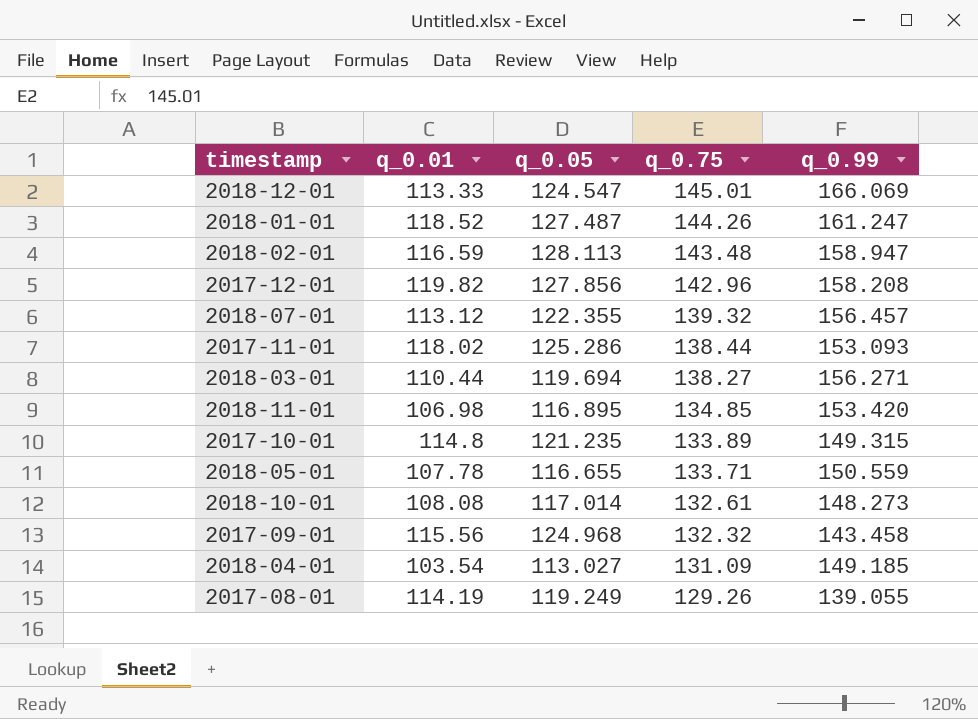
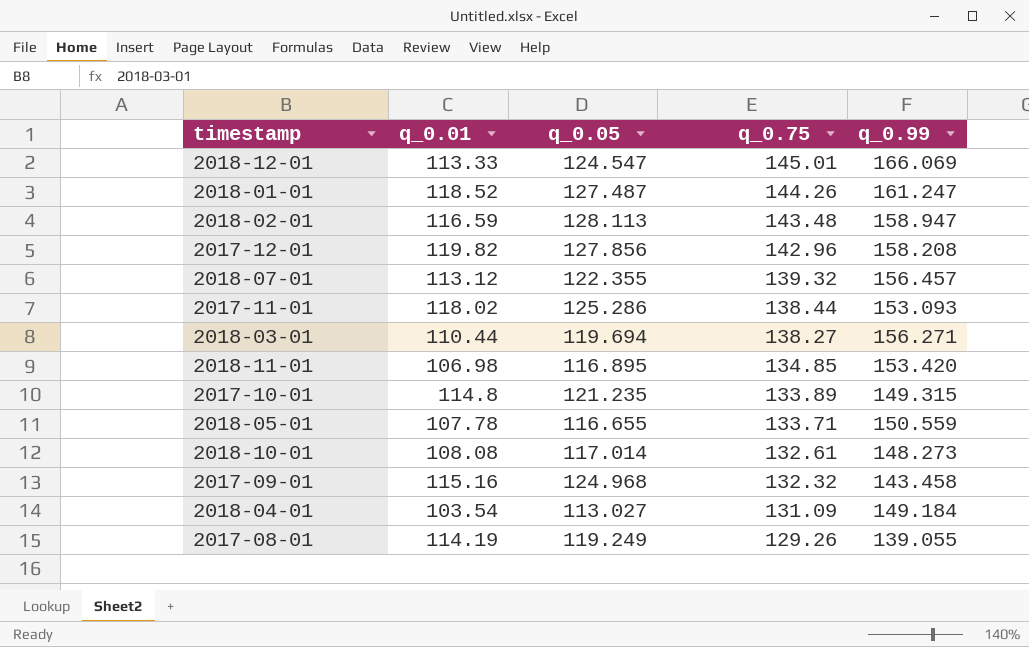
2017-09-01 | q_0.01: 115.56 -> 115.16
2018-04-01 | q_0.99: 149.185 -> 149.184

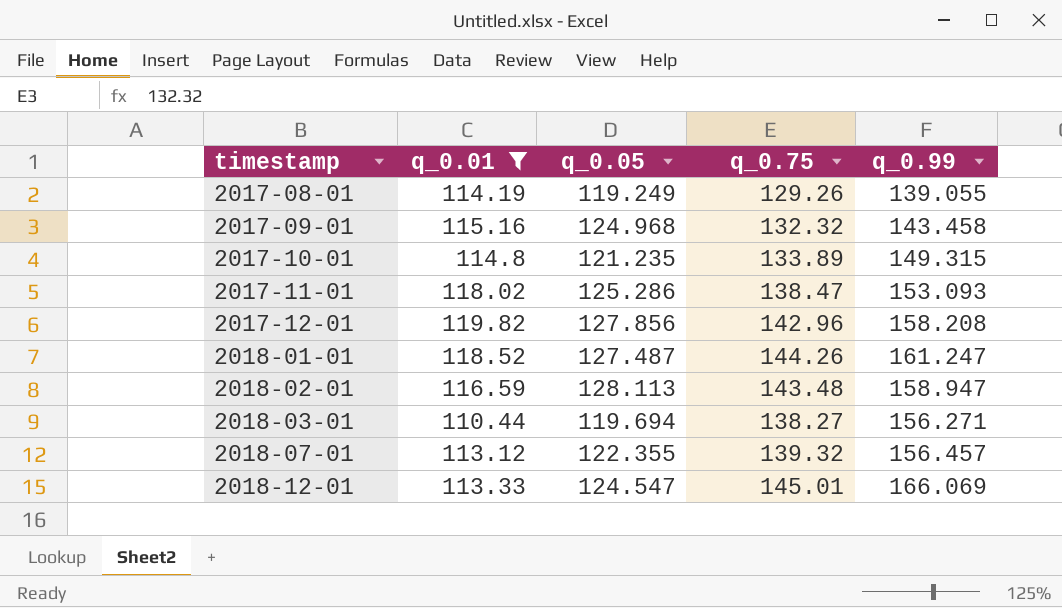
filter: none -> q_0.01 >= 110.44
row order: q_0.75 descending -> timestamp ascending
2017-11-01 | q_0.75: 138.44 -> 138.47

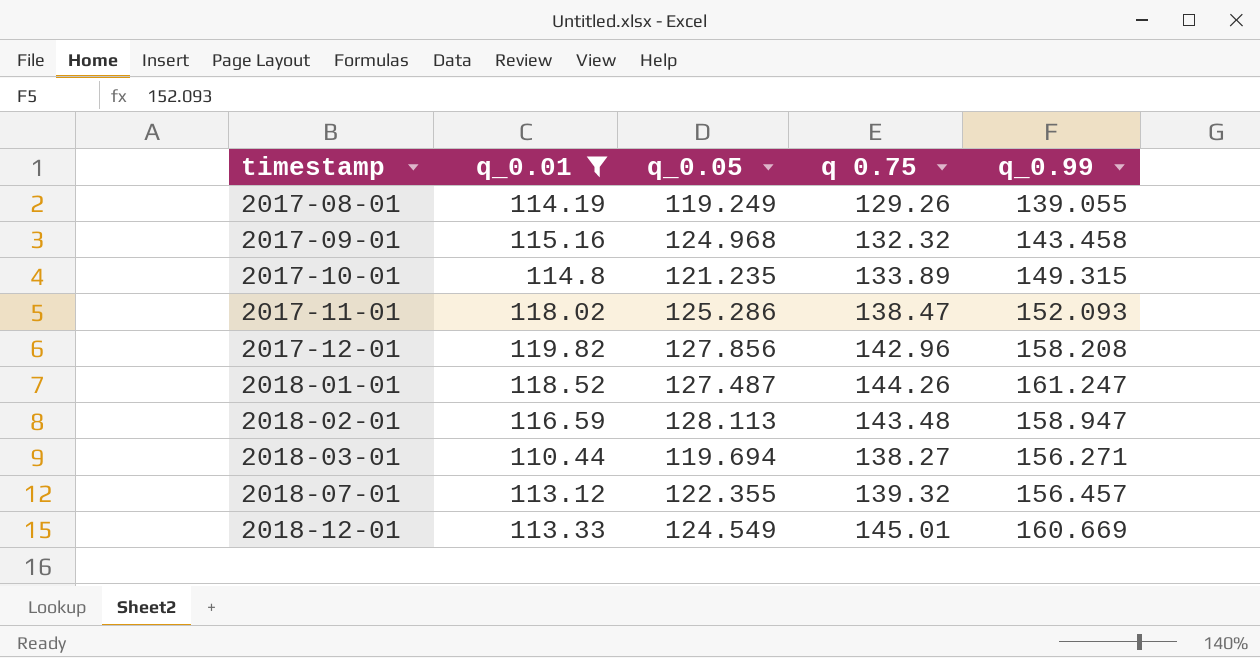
column name: q_0.75 -> q 0.75
2017-11-01 | q_0.99: 153.093 -> 152.093
2018-12-01 | q_0.05: 124.547 -> 124.549
2018-12-01 | q_0.99: 166.069 -> 160.669

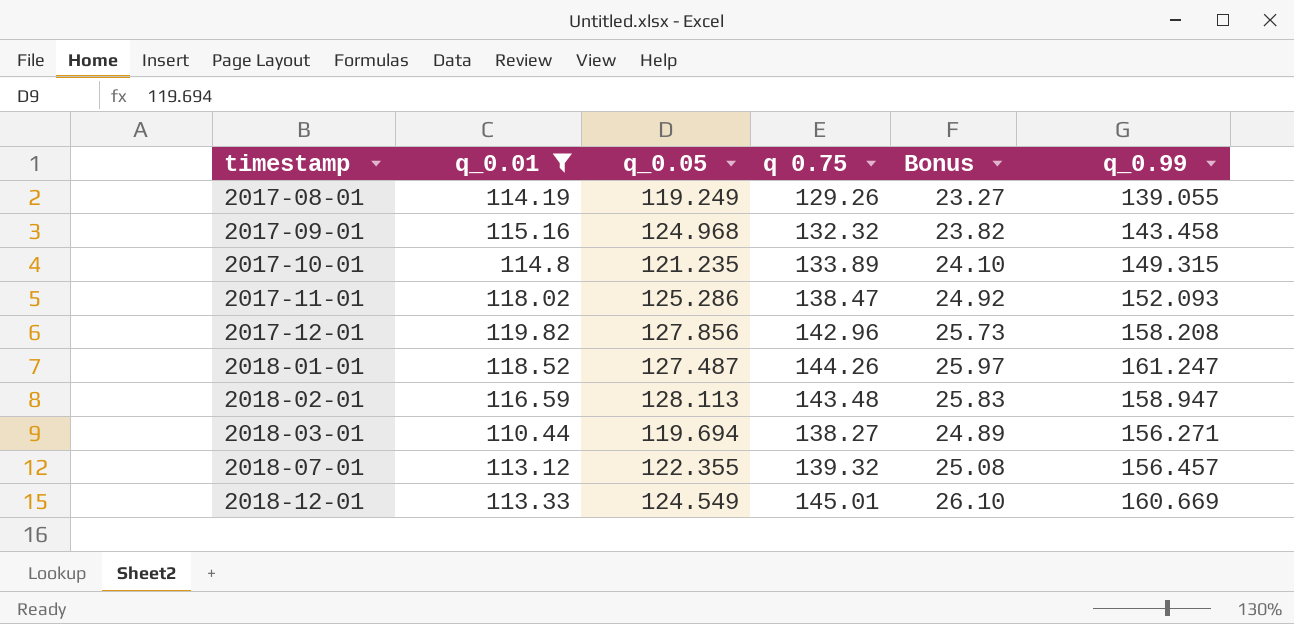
column Bonus | formula: none -> [q 0.75] * 0.18

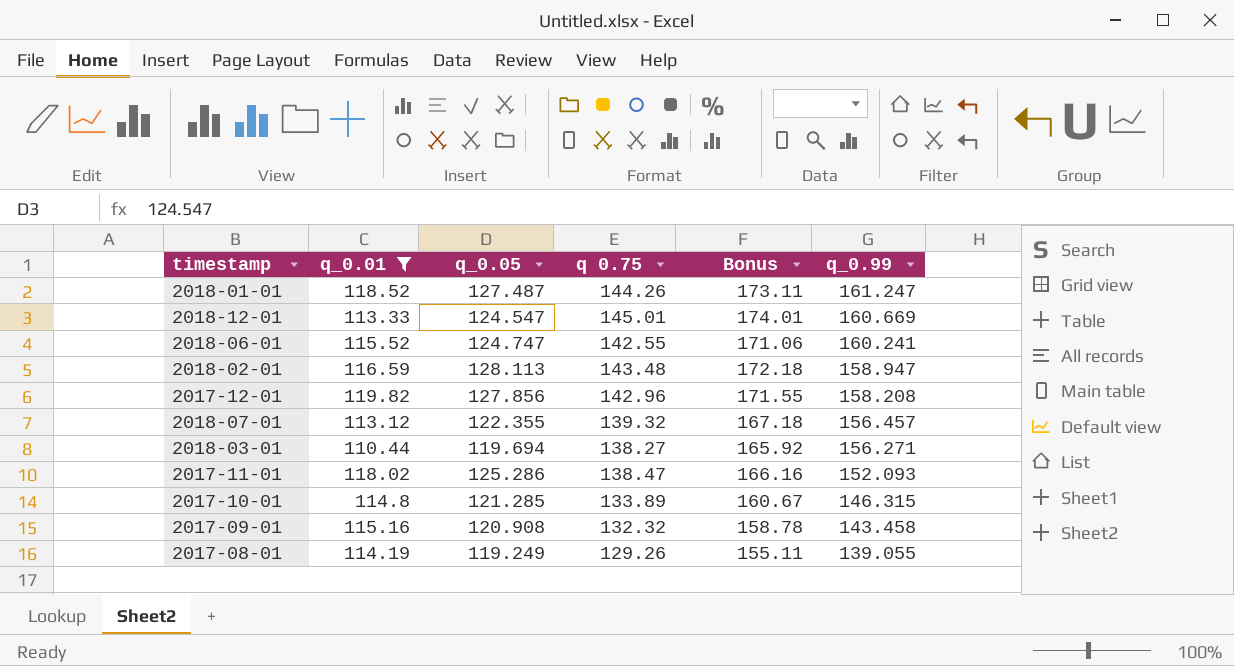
row order: timestamp ascending -> q_0.99 descending
column Bonus | formula: [q 0.75] * 0.18 -> [q 0.75] * 1.2
2018-12-01 | q_0.05: 124.549 -> 124.547
row 2018-06-01: none -> 115.52 | 124.747 | 142.55 | 171.06 | 160.241
2017-10-01 | q_0.05: 121.235 -> 121.285
2017-10-01 | q_0.99: 149.315 -> 146.315
2017-09-01 | q_0.05: 124.968 -> 120.908

